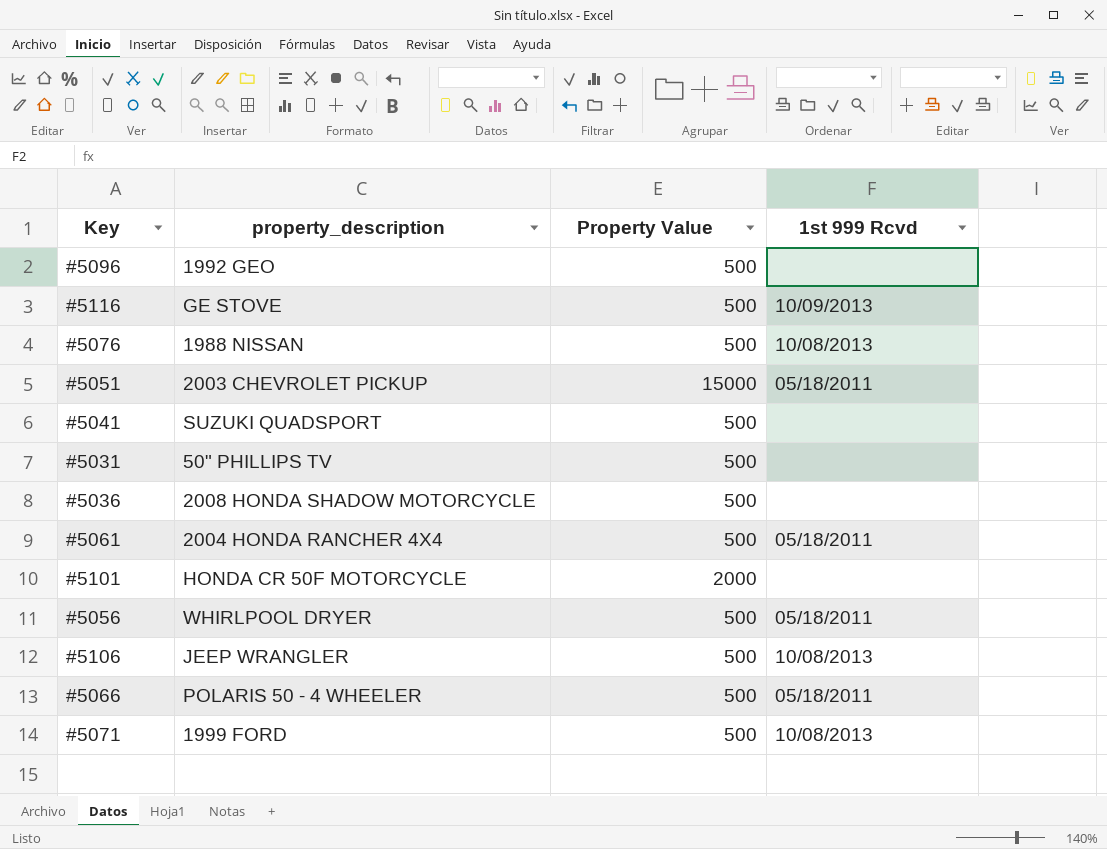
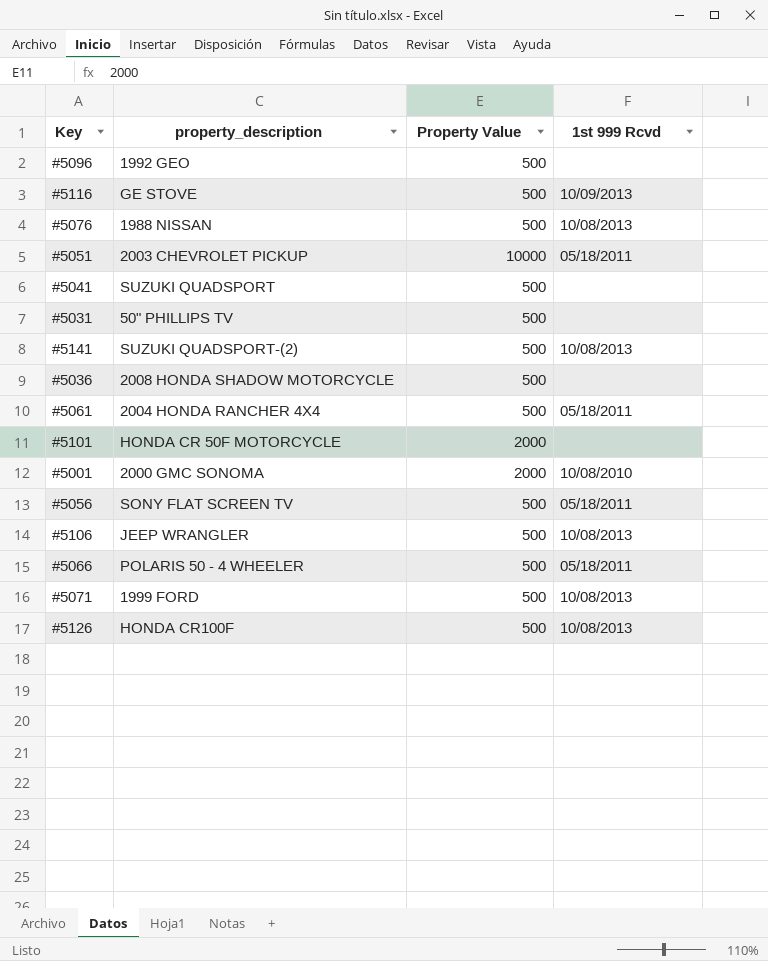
#5051 | Property Value: 15000 -> 10000
row #5141: none -> SUZUKI QUADSPORT-(2) | 500 | 10/08/2013
row #5001: none -> 2000 GMC SONOMA | 2000 | 10/08/2010
#5056 | property_description: WHIRLPOOL DRYER -> SONY FLAT SCREEN TV
row #5126: none -> HONDA CR100F | 500 | 10/08/2013

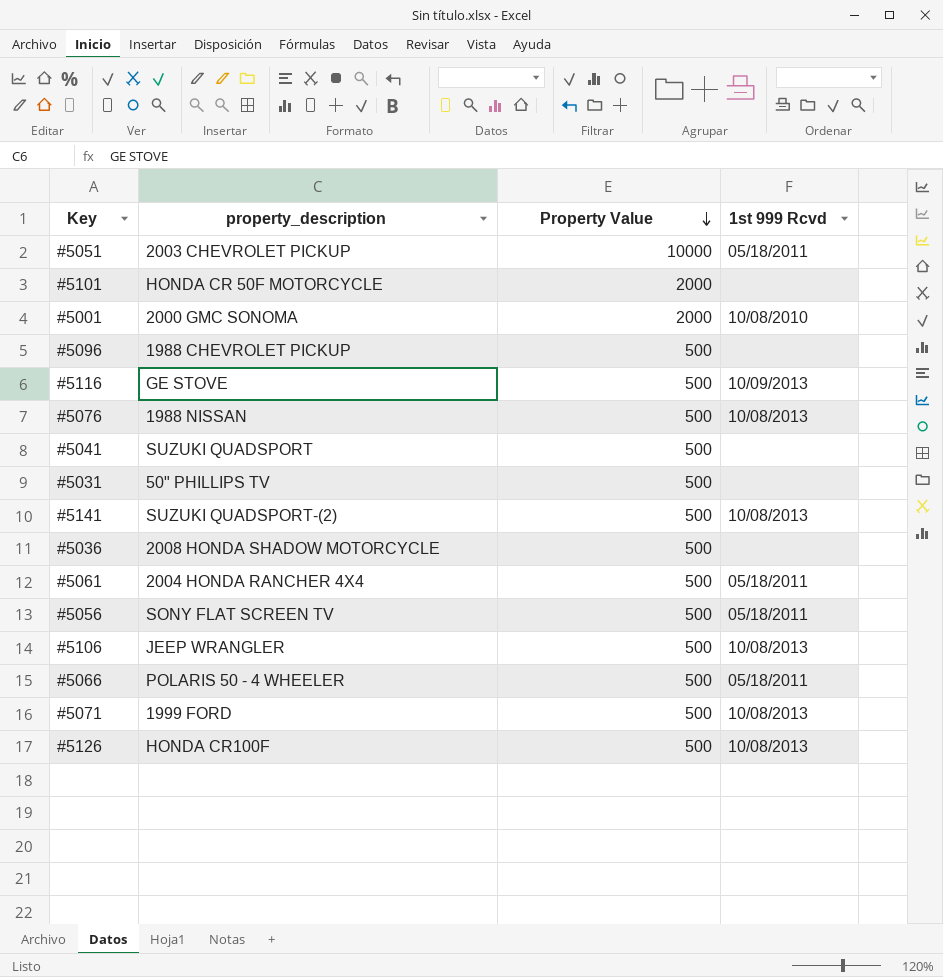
row order: none -> Property Value descending
#5096 | property_description: 1992 GEO -> 1988 CHEVROLET PICKUP

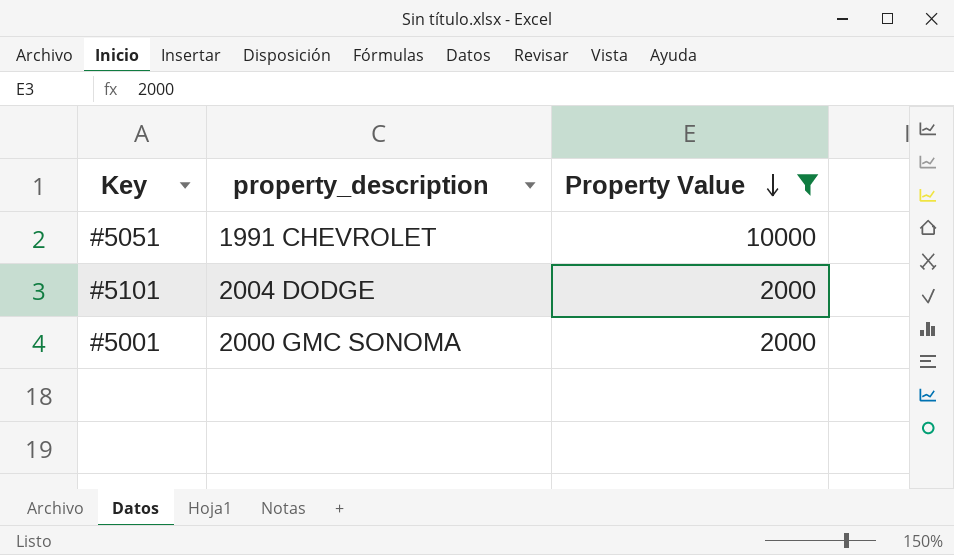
filter: none -> Property Value != 500
column 1st 999 Rcvd | position: 4 -> none
#5051 | property_description: 2003 CHEVROLET PICKUP -> 1991 CHEVROLET
#5101 | property_description: HONDA CR 50F MOTORCYCLE -> 2004 DODGE

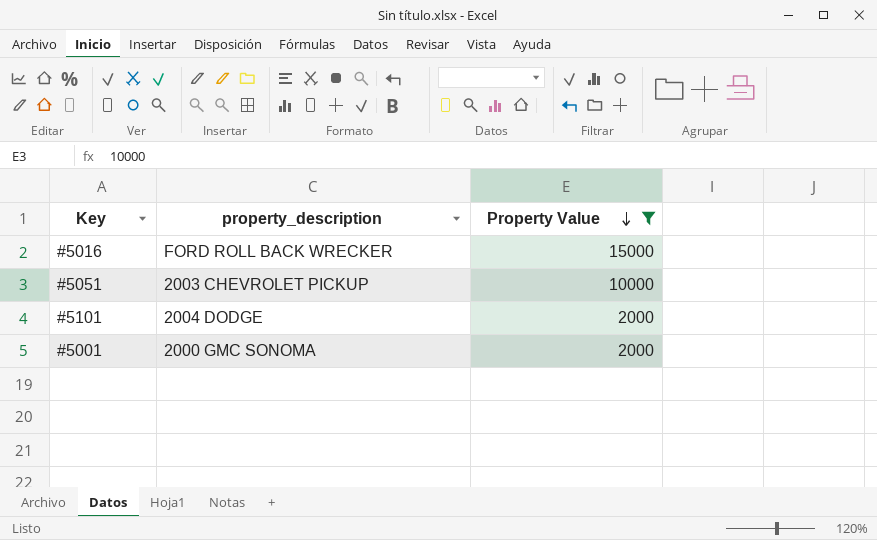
row #5016: none -> FORD ROLL BACK WRECKER | 15000
#5051 | property_description: 1991 CHEVROLET -> 2003 CHEVROLET PICKUP

